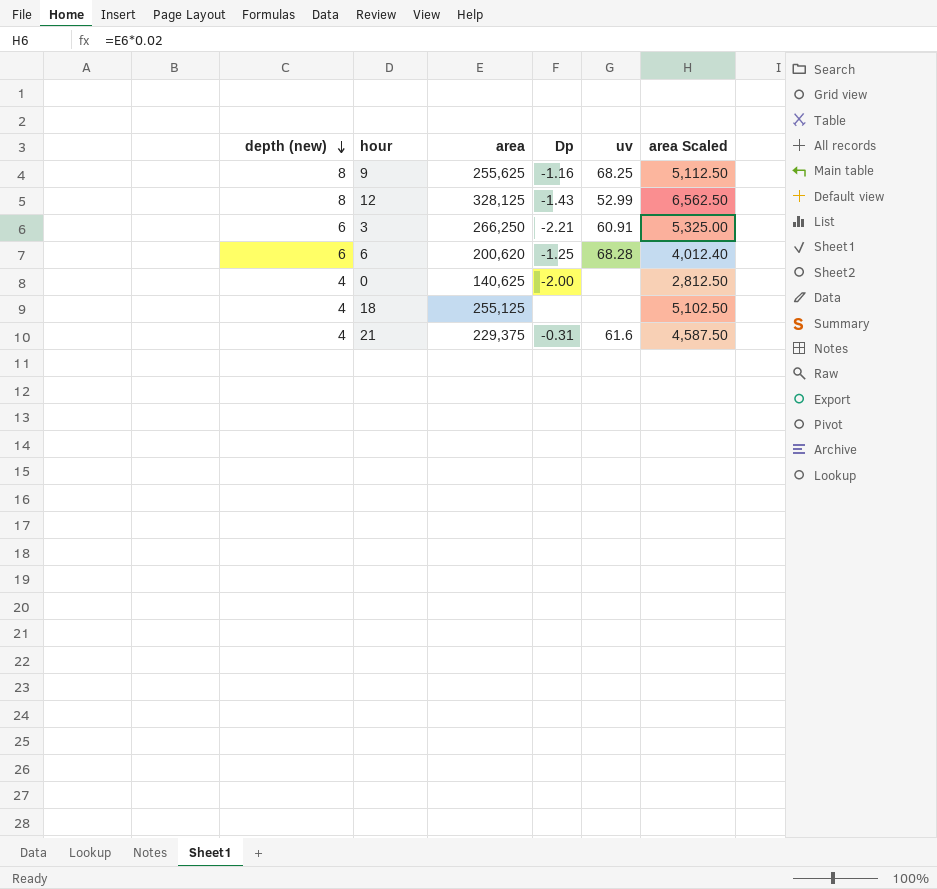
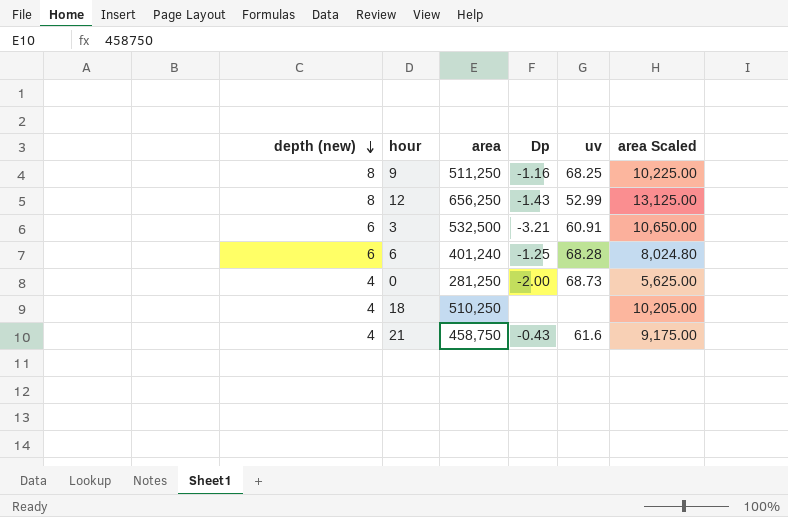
9 | area: 255,625 -> 511,250
9 | area Scaled: 5,112.50 -> 10,225.00
12 | area: 328,125 -> 656,250
12 | area Scaled: 6,562.50 -> 13,125.00
3 | area: 266,250 -> 532,500
3 | Dp: -2.21 -> -3.21
3 | area Scaled: 5,325.00 -> 10,650.00
6 | area: 200,620 -> 401,240
6 | area Scaled: 4,012.40 -> 8,024.80
0 | area: 140,625 -> 281,250
0 | uv: none -> 68.73
0 | area Scaled: 2,812.50 -> 5,625.00
18 | area: 255,125 -> 510,250
18 | area Scaled: 5,102.50 -> 10,205.00
21 | area: 229,375 -> 458,750
21 | Dp: -0.31 -> -0.43
21 | area Scaled: 4,587.50 -> 9,175.00

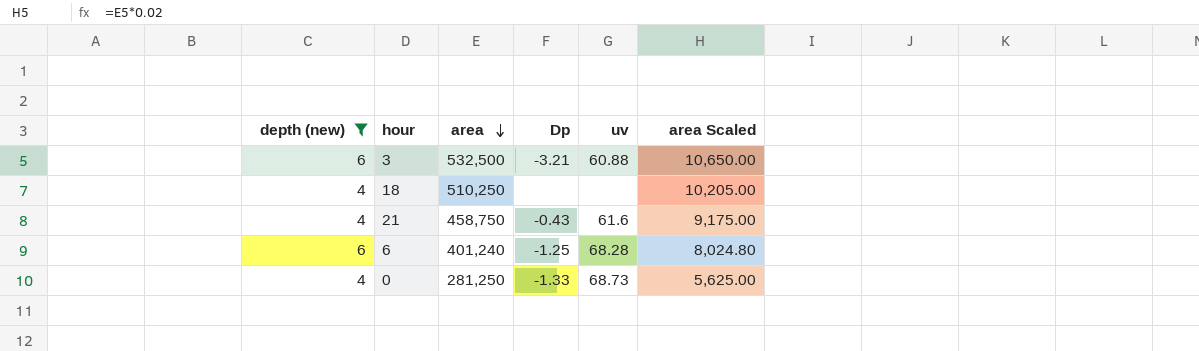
filter: none -> depth (new) != 8
row order: depth (new) descending -> area descending
3 | uv: 60.91 -> 60.88
0 | Dp: -2.00 -> -1.33

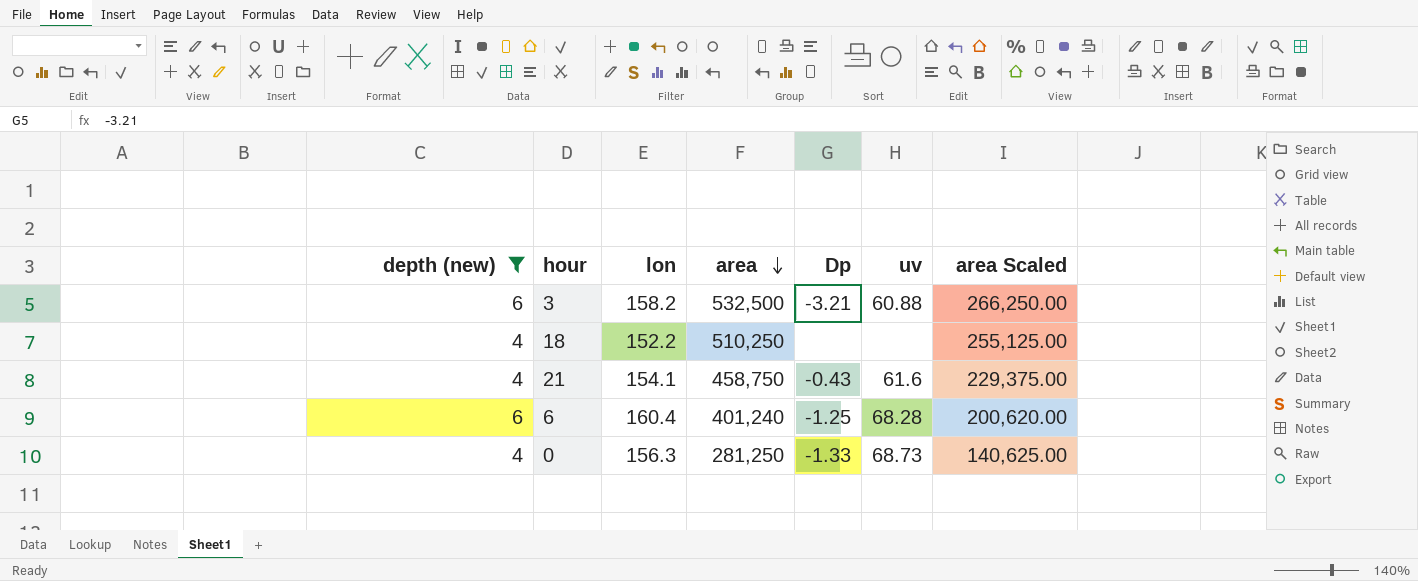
column lon | position: none -> 3
column area Scaled | formula: [area] * 0.02 -> [area] * 0.5

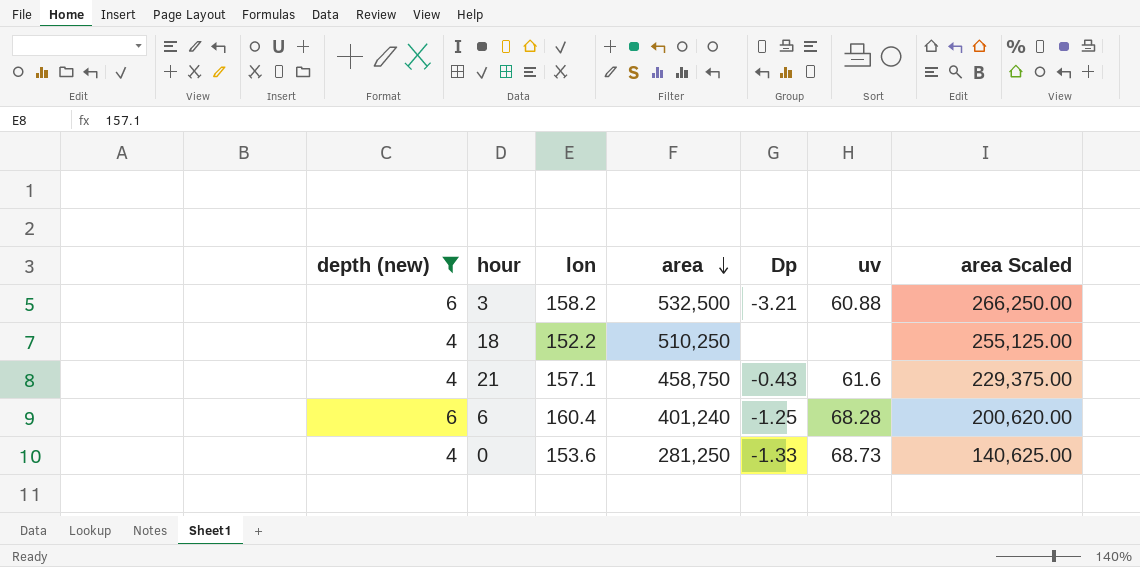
21 | lon: 154.1 -> 157.1
0 | lon: 156.3 -> 153.6

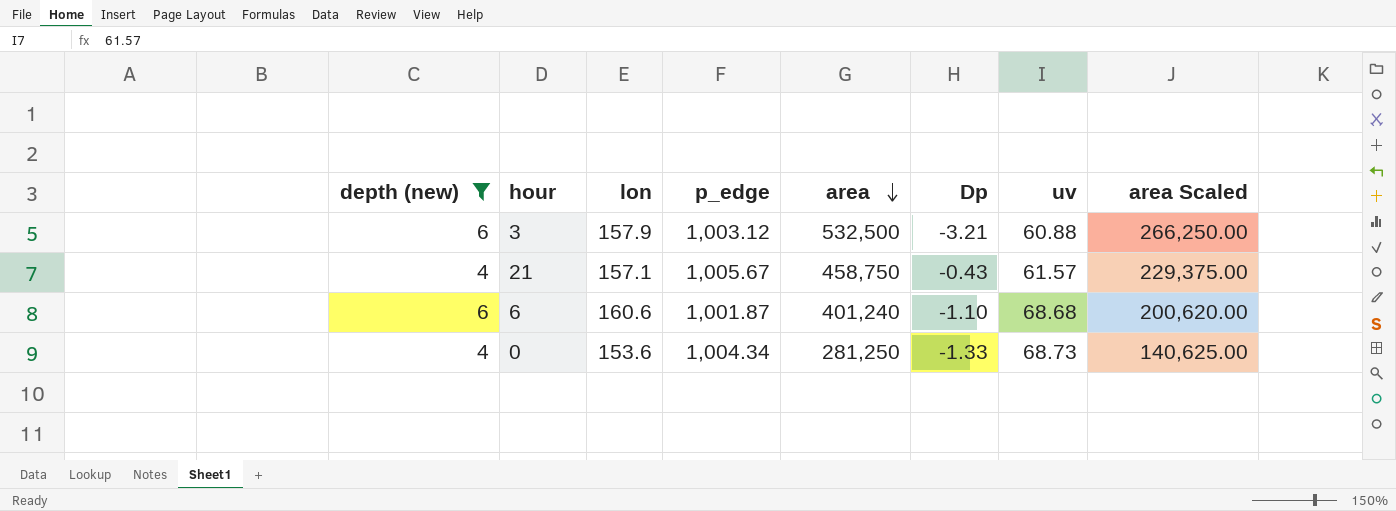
column p_edge | position: none -> 4
row 18: 4 | 152.2 | 510,250 | none | none | 255,125.00 -> none
3 | lon: 158.2 -> 157.9
21 | uv: 61.6 -> 61.57
6 | lon: 160.4 -> 160.6
6 | Dp: -1.25 -> -1.10
6 | uv: 68.28 -> 68.68

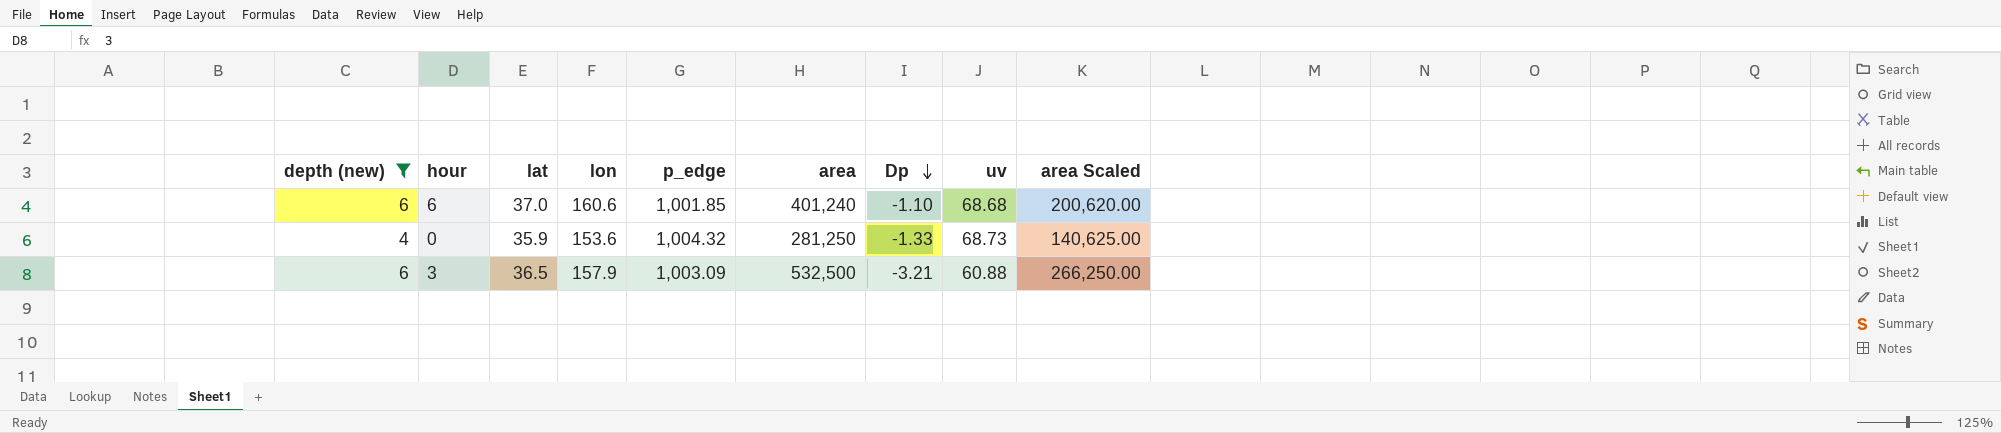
row order: area descending -> Dp descending
column lat | position: none -> 3
row 21: 4 | 157.1 | 1,005.67 | 458,750 | -0.43 | 61.57 | 229,375.00 -> none
6 | p_edge: 1,001.87 -> 1,001.85
0 | p_edge: 1,004.34 -> 1,004.32
3 | p_edge: 1,003.12 -> 1,003.09

